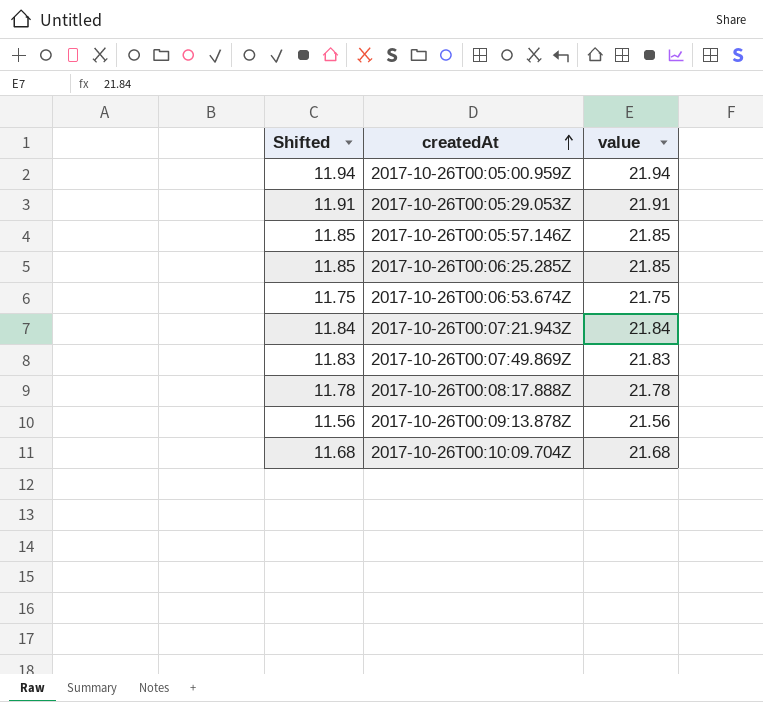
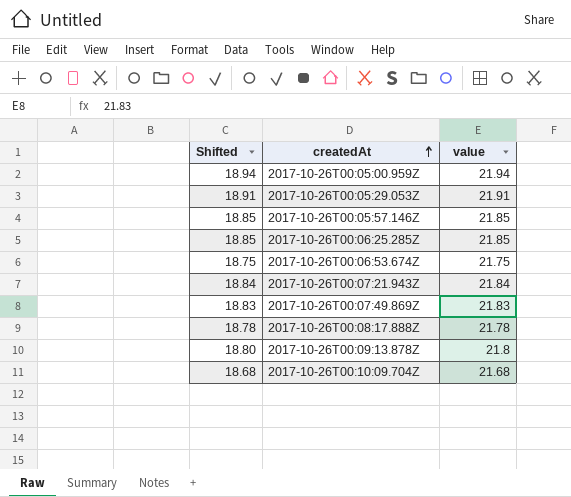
column Shifted | formula: [value] - 10 -> [value] - 3
2017-10-26T00:09:13.878Z | value: 21.56 -> 21.8

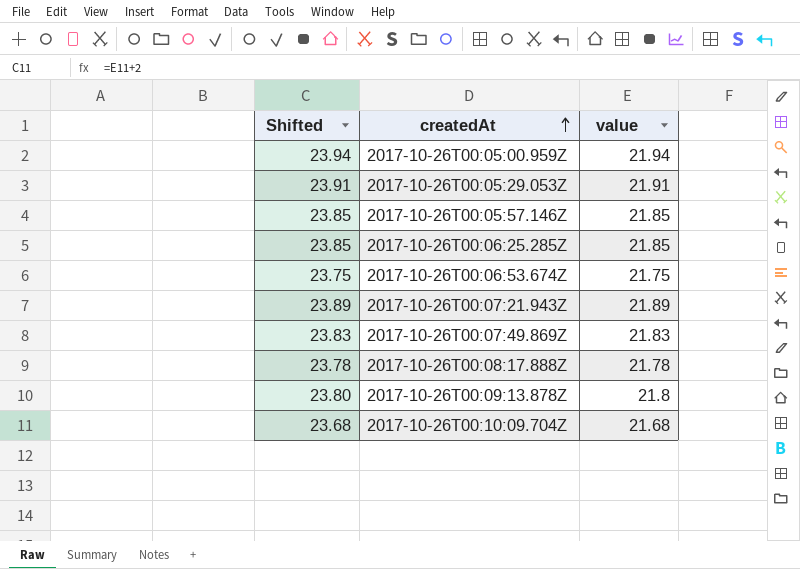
column Shifted | formula: [value] - 3 -> [value] + 2
2017-10-26T00:07:21.943Z | value: 21.84 -> 21.89

